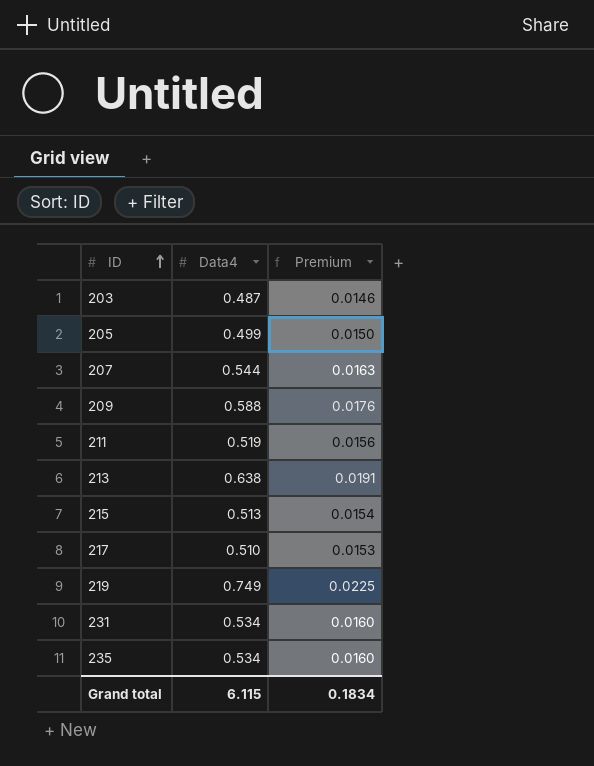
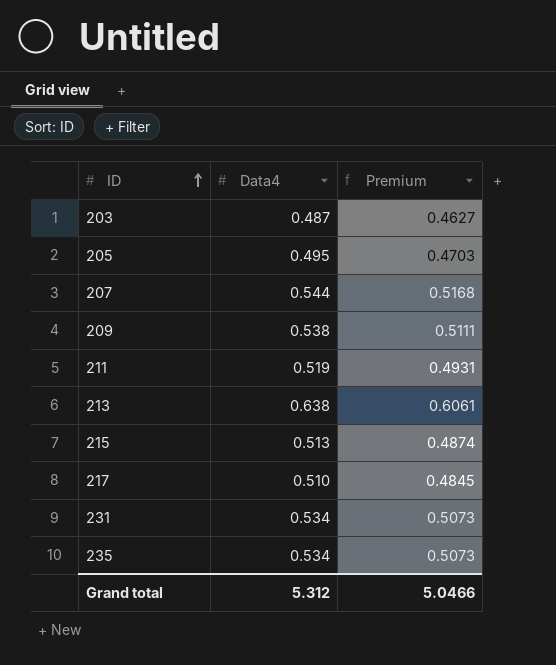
column Premium | formula: [Data4] * 0.03 -> [Data4] * 0.95
row 219: 0.749 | 0.0225 -> none
205 | Data4: 0.499 -> 0.495
209 | Data4: 0.588 -> 0.538
Grand total | Data4: 6.115 -> 5.312
Grand total | Premium: 0.1834 -> 5.0466

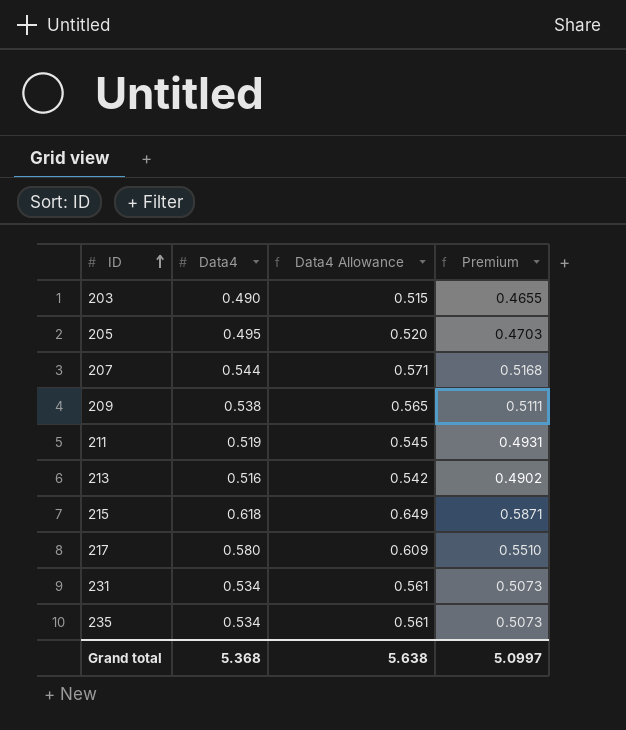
column Data4 Allowance | formula: none -> [Data4] * 1.05
203 | Data4: 0.487 -> 0.490
203 | Premium: 0.4627 -> 0.4655
213 | Data4: 0.638 -> 0.516
213 | Premium: 0.6061 -> 0.4902
215 | Data4: 0.513 -> 0.618
215 | Premium: 0.4874 -> 0.5871
217 | Data4: 0.510 -> 0.580
217 | Premium: 0.4845 -> 0.5510
Grand total | Data4: 5.312 -> 5.368
Grand total | Premium: 5.0466 -> 5.0997

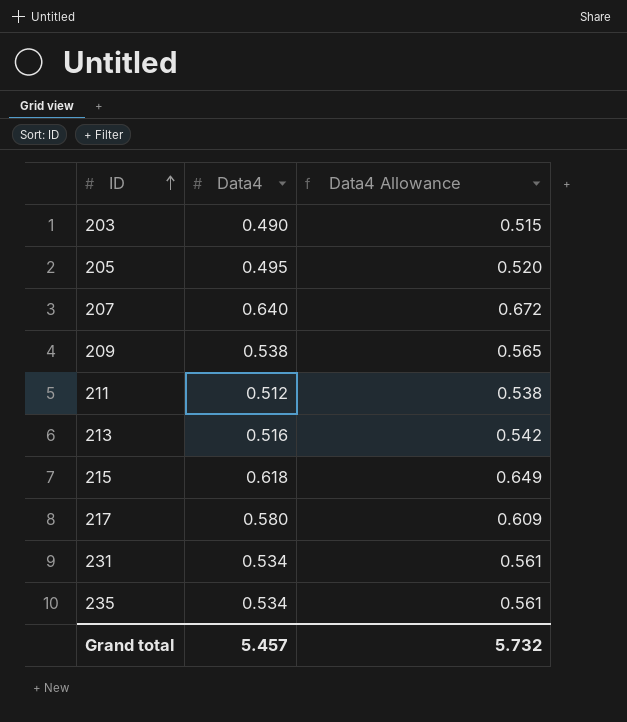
column Premium | formula: [Data4] * 0.95 -> none
207 | Data4: 0.544 -> 0.640
207 | Data4 Allowance: 0.571 -> 0.672
211 | Data4: 0.519 -> 0.512
211 | Data4 Allowance: 0.545 -> 0.538
Grand total | Data4: 5.368 -> 5.457
Grand total | Data4 Allowance: 5.638 -> 5.732

